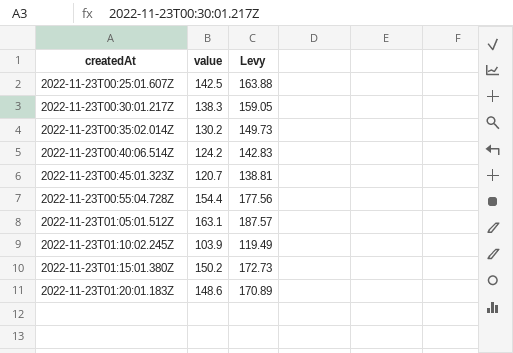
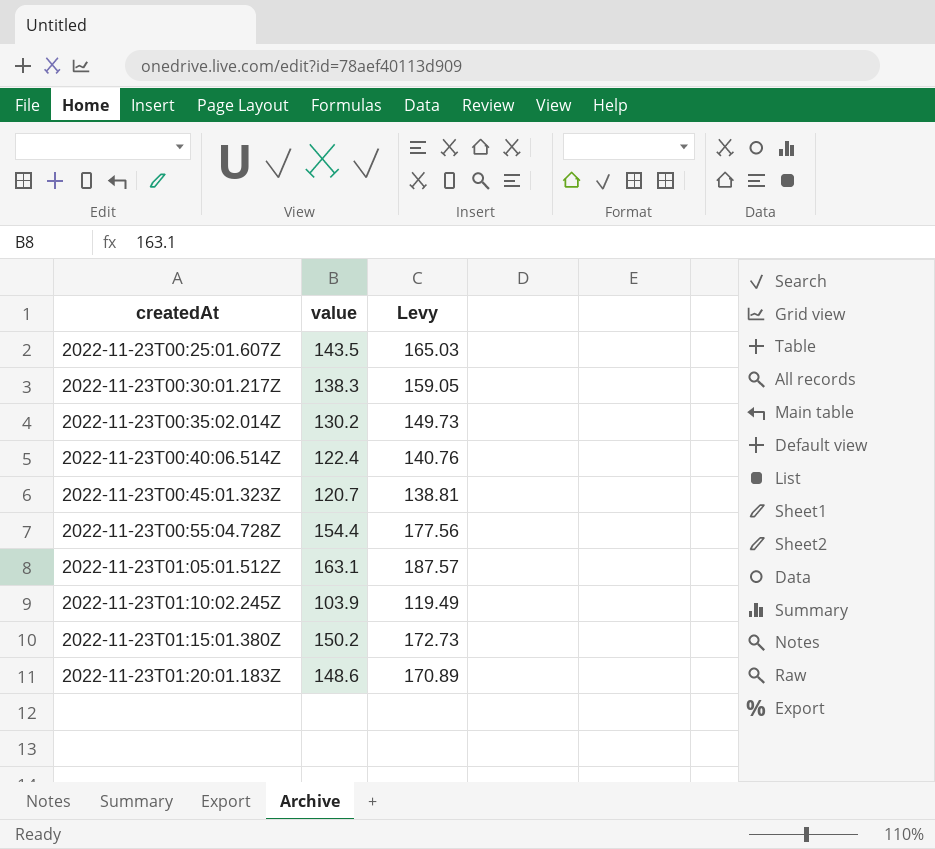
2022-11-23T00:25:01.607Z | value: 142.5 -> 143.5
2022-11-23T00:25:01.607Z | Levy: 163.88 -> 165.03
2022-11-23T00:40:06.514Z | value: 124.2 -> 122.4
2022-11-23T00:40:06.514Z | Levy: 142.83 -> 140.76

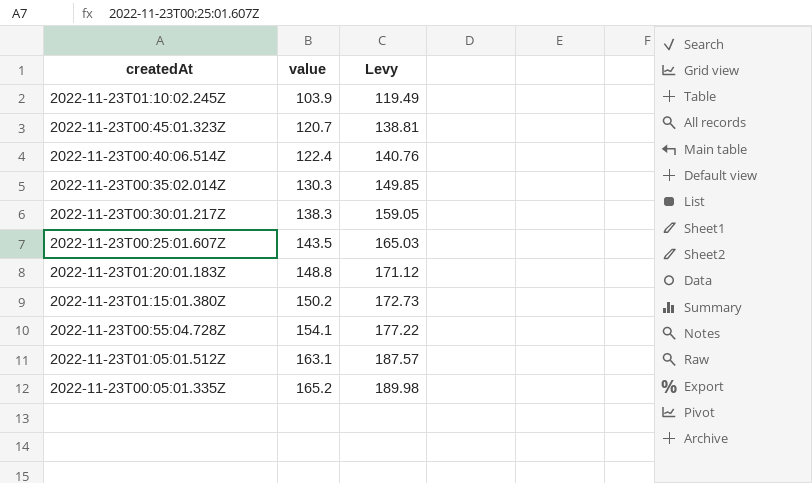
row order: createdAt ascending -> value ascending
2022-11-23T00:35:02.014Z | value: 130.2 -> 130.3
2022-11-23T00:35:02.014Z | Levy: 149.73 -> 149.85
2022-11-23T01:20:01.183Z | value: 148.6 -> 148.8
2022-11-23T01:20:01.183Z | Levy: 170.89 -> 171.12
2022-11-23T00:55:04.728Z | value: 154.4 -> 154.1
2022-11-23T00:55:04.728Z | Levy: 177.56 -> 177.22
row 2022-11-23T00:05:01.335Z: none -> 165.2 | 189.98

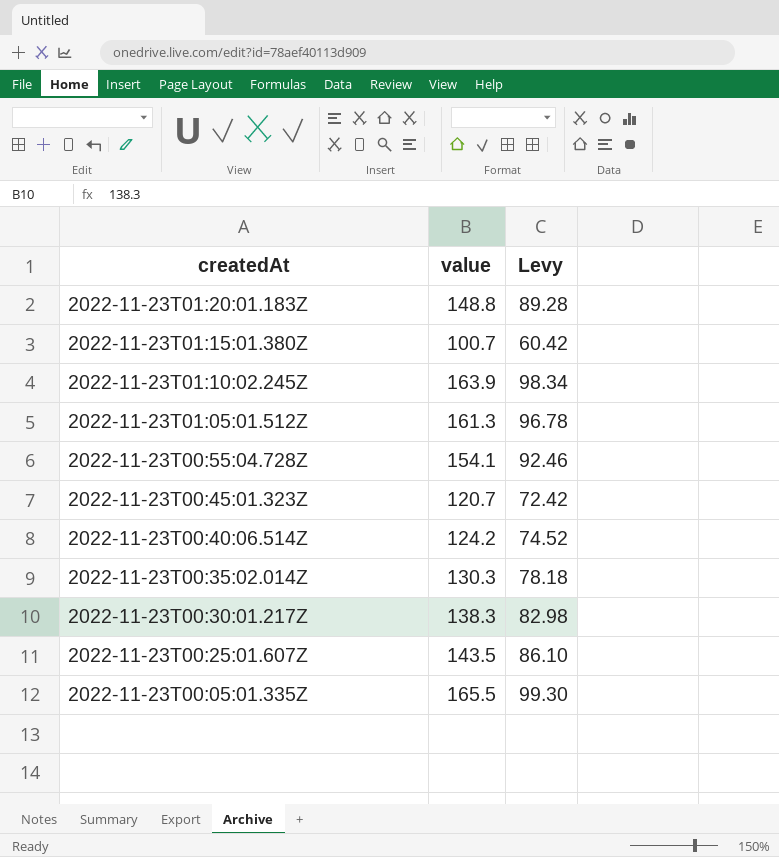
row order: value ascending -> createdAt descending
column Levy | formula: [value] * 1.15 -> [value] * 0.6
2022-11-23T01:15:01.380Z | value: 150.2 -> 100.7
2022-11-23T01:10:02.245Z | value: 103.9 -> 163.9
2022-11-23T01:05:01.512Z | value: 163.1 -> 161.3
2022-11-23T00:40:06.514Z | value: 122.4 -> 124.2
2022-11-23T00:05:01.335Z | value: 165.2 -> 165.5

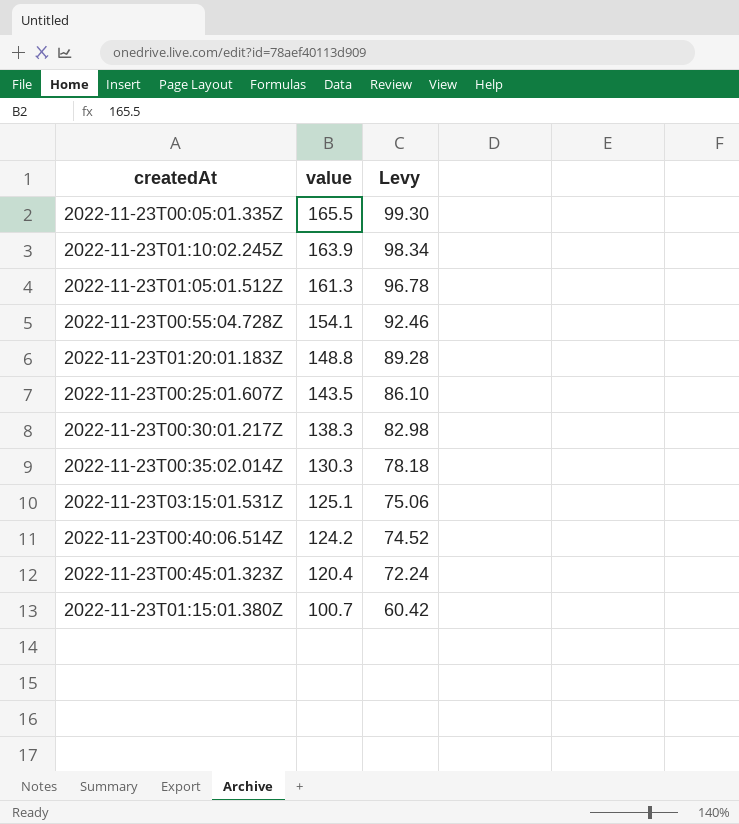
row order: createdAt descending -> value descending
row 2022-11-23T03:15:01.531Z: none -> 125.1 | 75.06
2022-11-23T00:45:01.323Z | value: 120.7 -> 120.4
2022-11-23T00:45:01.323Z | Levy: 72.42 -> 72.24

